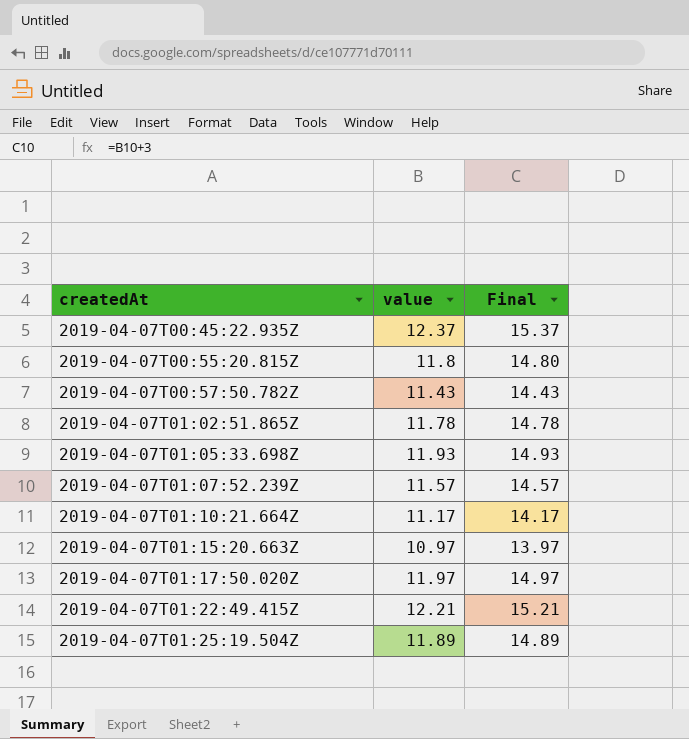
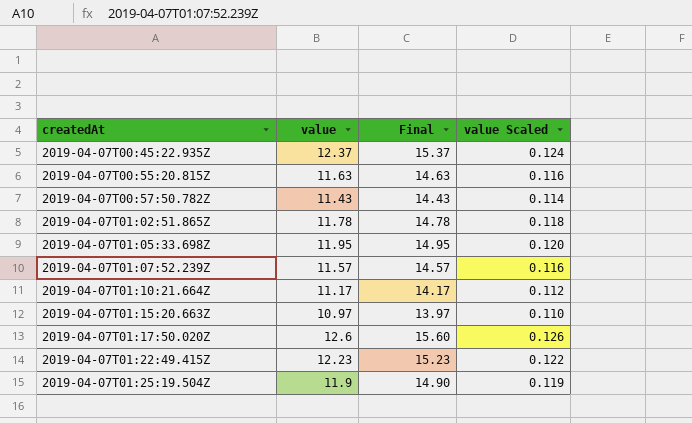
column value Scaled | formula: none -> [value] * 0.01
2019-04-07T00:55:20.815Z | value: 11.8 -> 11.63
2019-04-07T00:55:20.815Z | Final: 14.80 -> 14.63
2019-04-07T01:05:33.698Z | value: 11.93 -> 11.95
2019-04-07T01:05:33.698Z | Final: 14.93 -> 14.95
2019-04-07T01:17:50.020Z | value: 11.97 -> 12.6
2019-04-07T01:17:50.020Z | Final: 14.97 -> 15.60
2019-04-07T01:22:49.415Z | value: 12.21 -> 12.23
2019-04-07T01:22:49.415Z | Final: 15.21 -> 15.23
2019-04-07T01:25:19.504Z | value: 11.89 -> 11.9
2019-04-07T01:25:19.504Z | Final: 14.89 -> 14.90

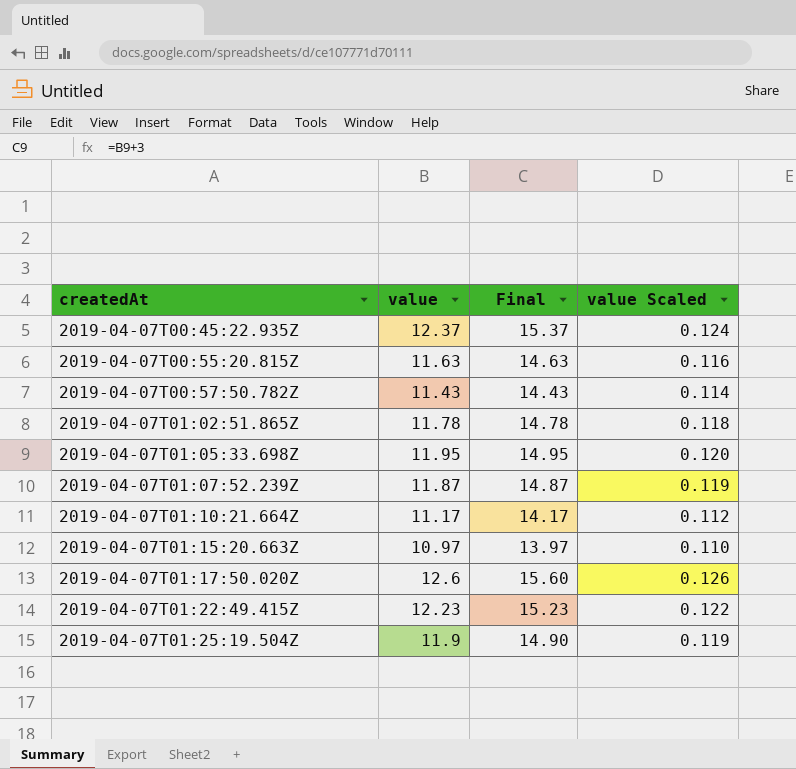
2019-04-07T01:07:52.239Z | value: 11.57 -> 11.87
2019-04-07T01:07:52.239Z | Final: 14.57 -> 14.87
2019-04-07T01:07:52.239Z | value Scaled: 0.116 -> 0.119

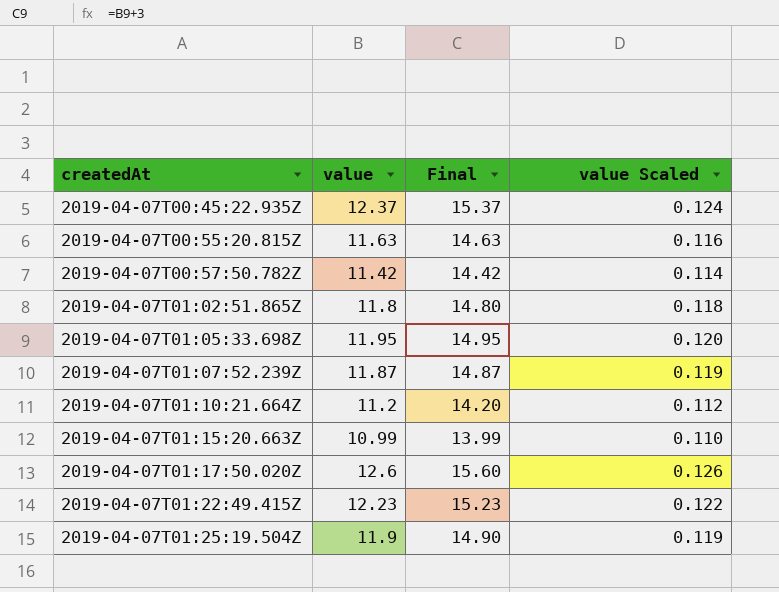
2019-04-07T00:57:50.782Z | value: 11.43 -> 11.42
2019-04-07T00:57:50.782Z | Final: 14.43 -> 14.42
2019-04-07T01:02:51.865Z | value: 11.78 -> 11.8
2019-04-07T01:02:51.865Z | Final: 14.78 -> 14.80
2019-04-07T01:10:21.664Z | value: 11.17 -> 11.2
2019-04-07T01:10:21.664Z | Final: 14.17 -> 14.20
2019-04-07T01:15:20.663Z | value: 10.97 -> 10.99
2019-04-07T01:15:20.663Z | Final: 13.97 -> 13.99

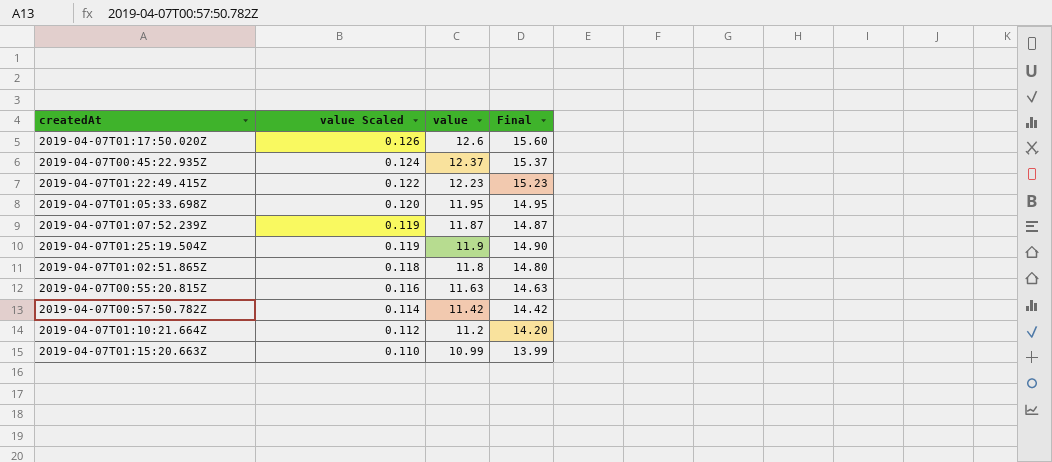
row order: createdAt ascending -> value Scaled descending
column value Scaled | position: 4 -> 2

